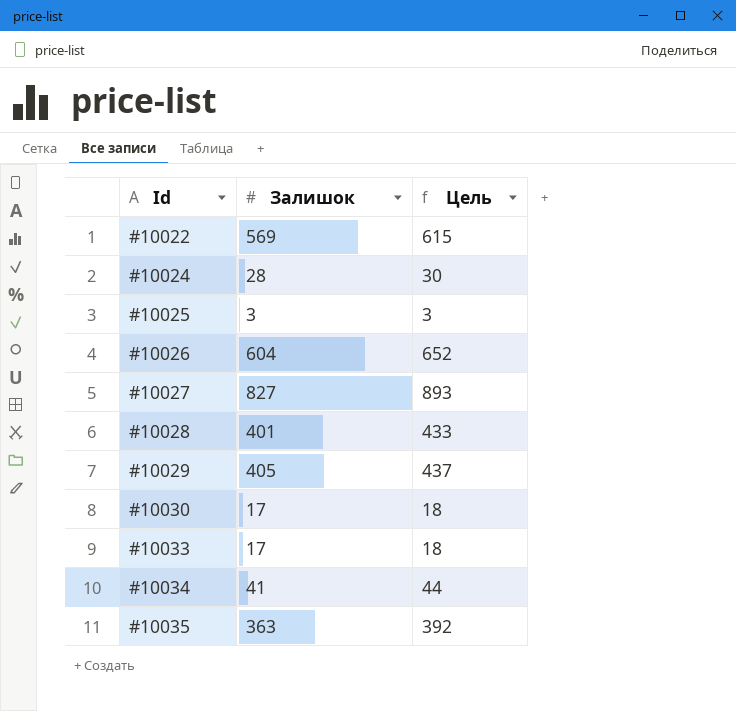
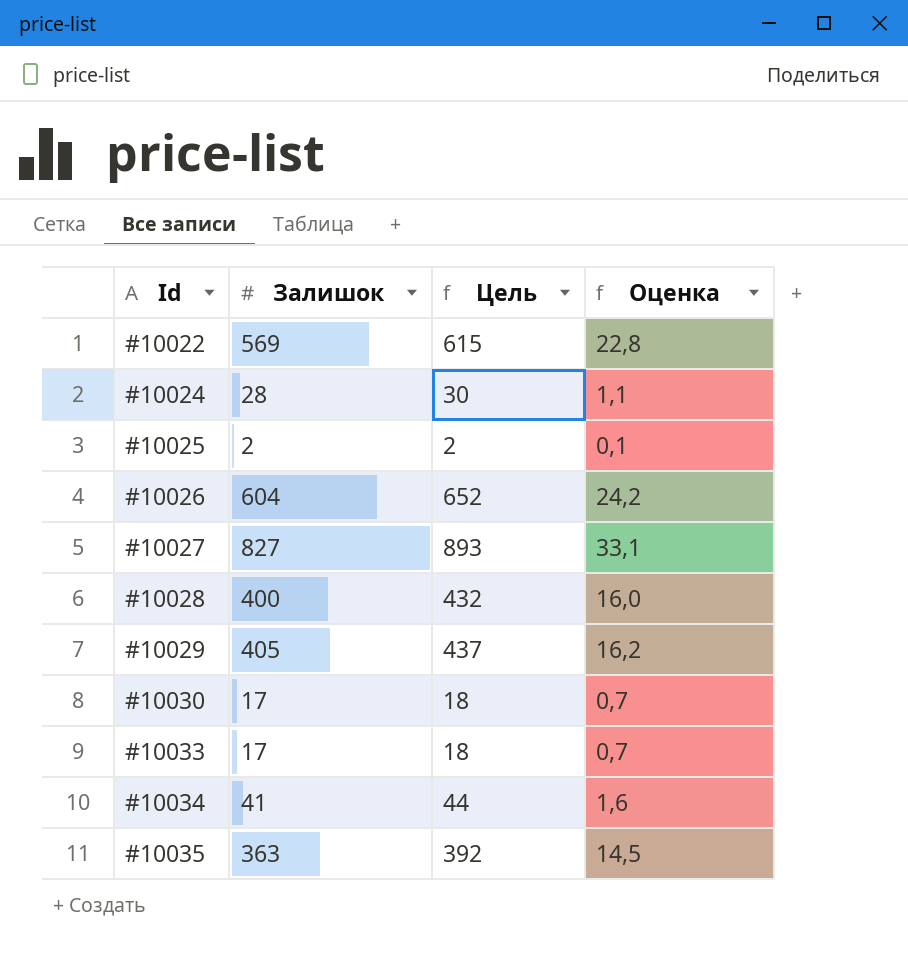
column Оценка | formula: none -> [Залишок] * 0,04
#10025 | Залишок: 3 -> 2
#10025 | Цель: 3 -> 2
#10028 | Залишок: 401 -> 400
#10028 | Цель: 433 -> 432

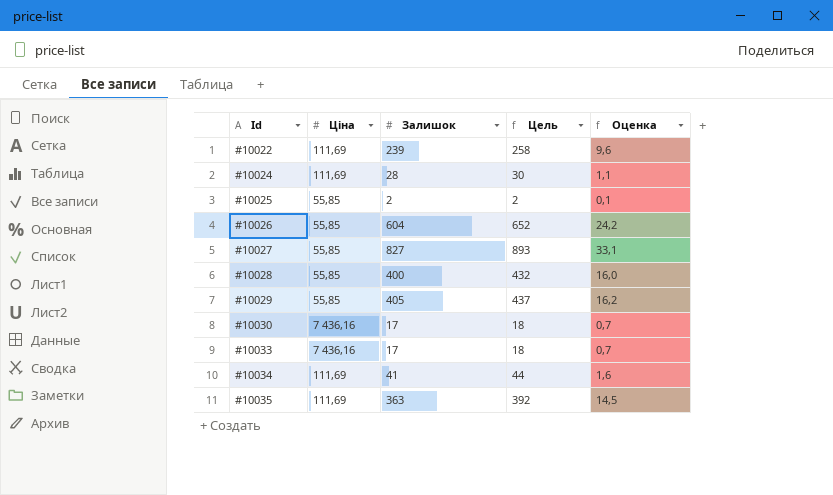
column Ціна | position: none -> 2
#10022 | Залишок: 569 -> 239
#10022 | Цель: 615 -> 258
#10022 | Оценка: 22,8 -> 9,6

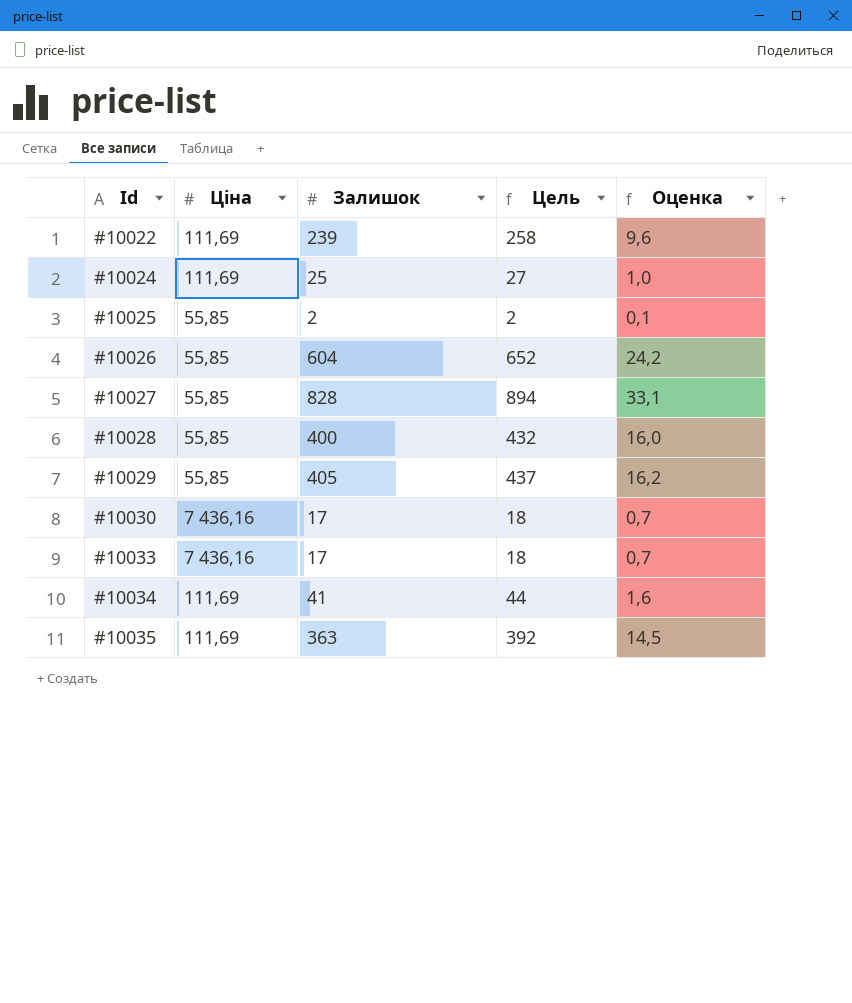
#10024 | Залишок: 28 -> 25
#10024 | Цель: 30 -> 27
#10024 | Оценка: 1,1 -> 1,0
#10027 | Залишок: 827 -> 828
#10027 | Цель: 893 -> 894

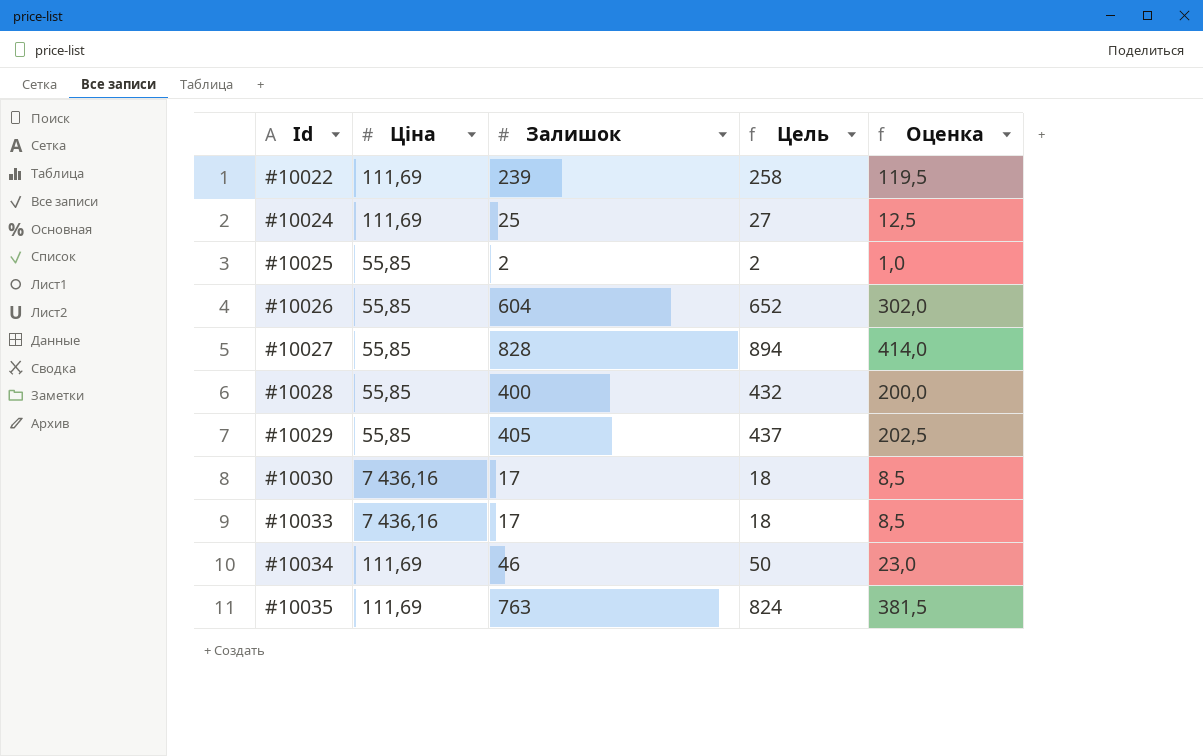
column Оценка | formula: [Залишок] * 0,04 -> [Залишок] * 0,5
#10034 | Залишок: 41 -> 46
#10034 | Цель: 44 -> 50
#10035 | Залишок: 363 -> 763
#10035 | Цель: 392 -> 824

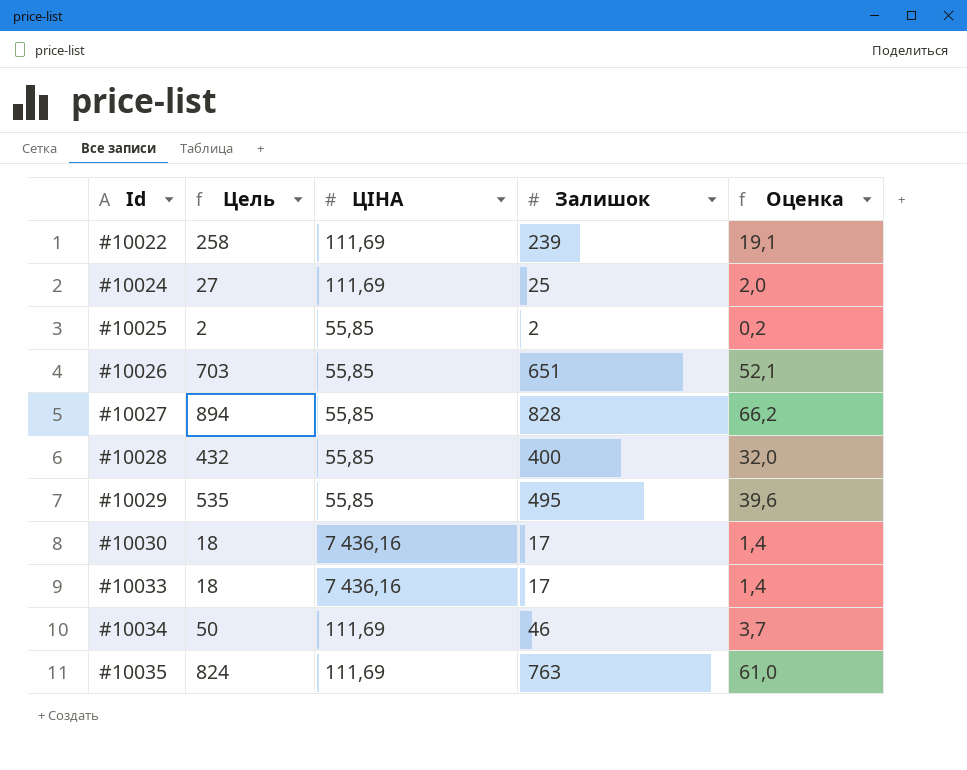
column Цель | position: 4 -> 2
column name: Ціна -> ЦІНА
column Оценка | formula: [Залишок] * 0,5 -> [Залишок] * 0,08
#10026 | Цель: 652 -> 703
#10026 | Залишок: 604 -> 651
#10029 | Цель: 437 -> 535
#10029 | Залишок: 405 -> 495

